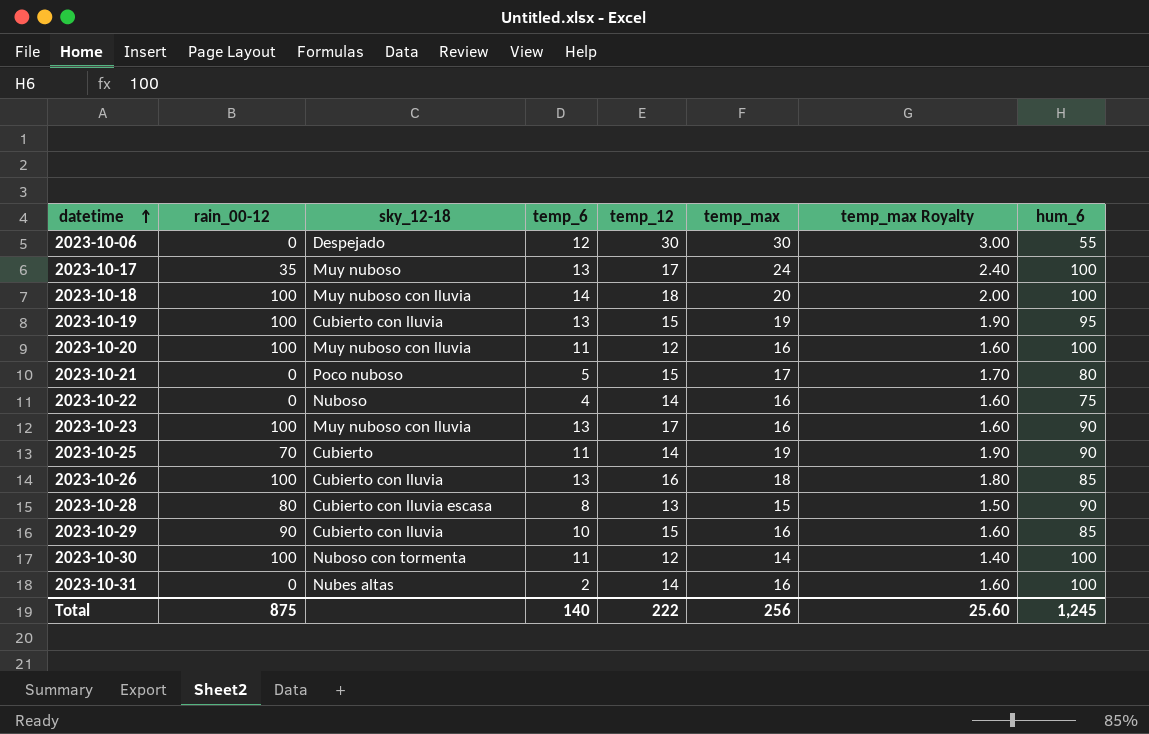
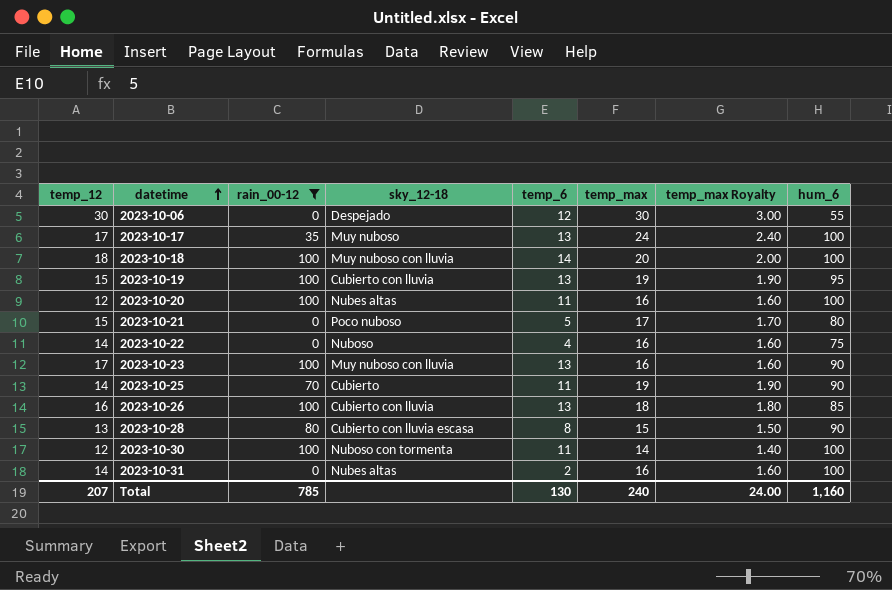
filter: none -> rain_00-12 != 90
column temp_12 | position: 5 -> 1
2023-10-20 | sky_12-18: Muy nuboso con lluvia -> Nubes altas
Total | temp_12: 222 -> 207
Total | rain_00-12: 875 -> 785
Total | temp_6: 140 -> 130
Total | temp_max: 256 -> 240
Total | temp_max Royalty: 25.60 -> 24.00
Total | hum_6: 1,245 -> 1,160

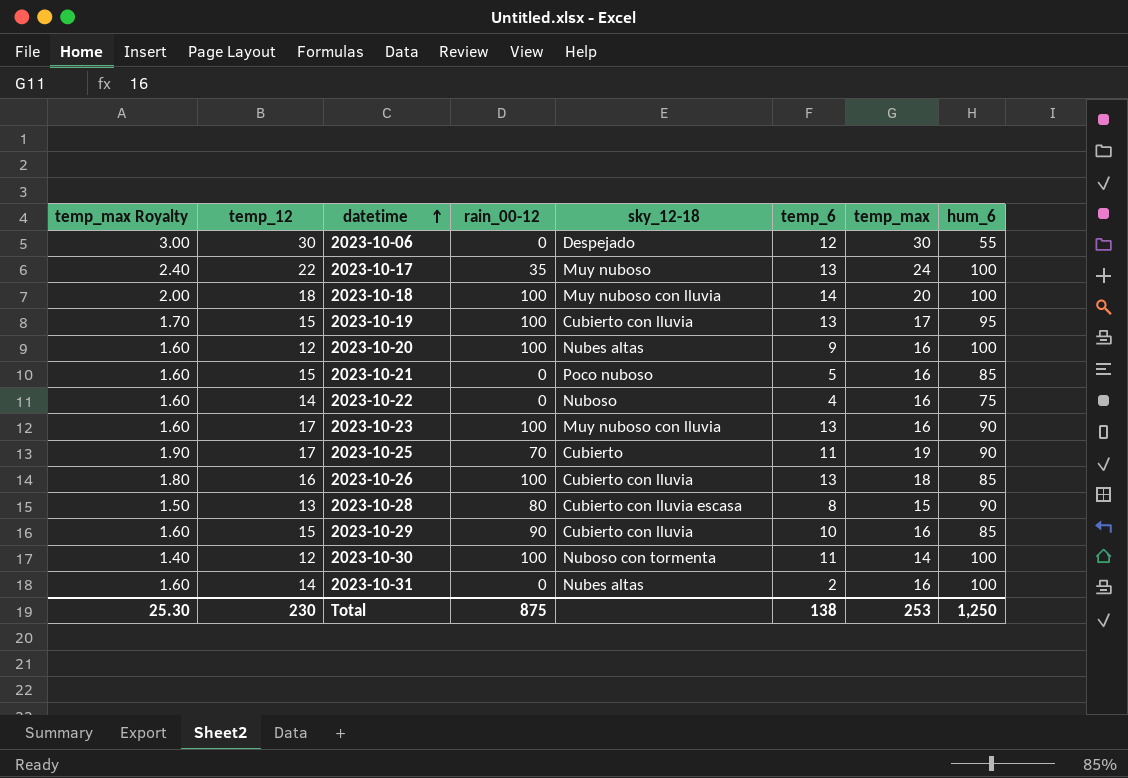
filter: rain_00-12 != 90 -> none
column temp_max Royalty | position: 7 -> 1
2023-10-17 | temp_12: 17 -> 22
2023-10-19 | temp_max Royalty: 1.90 -> 1.70
2023-10-19 | temp_max: 19 -> 17
2023-10-20 | temp_6: 11 -> 9
2023-10-21 | temp_max Royalty: 1.70 -> 1.60
2023-10-21 | temp_max: 17 -> 16
2023-10-21 | hum_6: 80 -> 85
2023-10-25 | temp_12: 14 -> 17
Total | temp_max Royalty: 24.00 -> 25.30
Total | temp_12: 207 -> 230
Total | rain_00-12: 785 -> 875
Total | temp_6: 130 -> 138
Total | temp_max: 240 -> 253
Total | hum_6: 1,160 -> 1,250

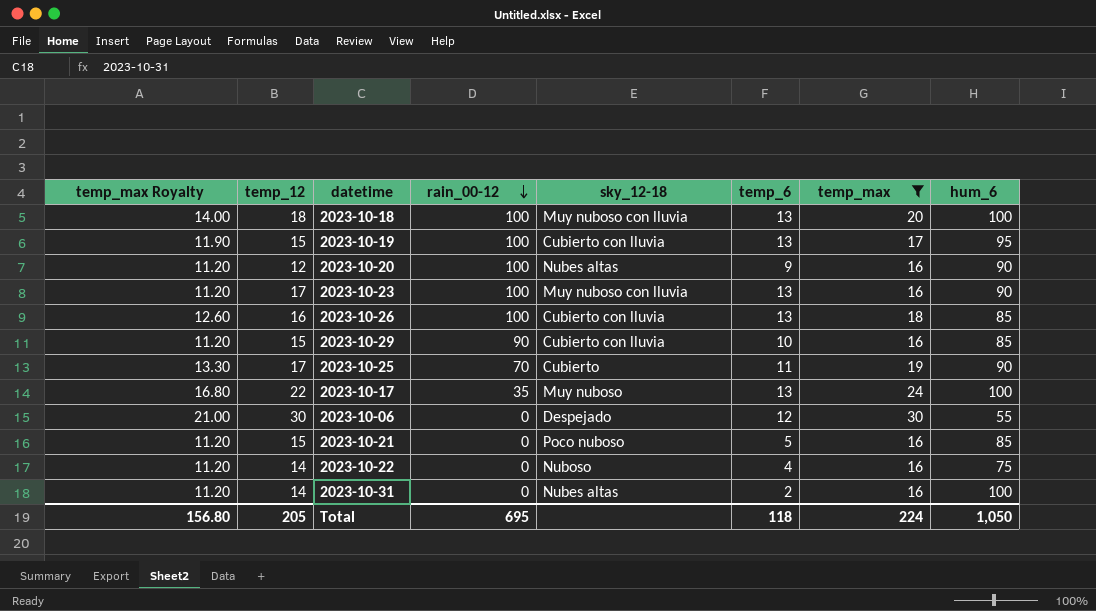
filter: none -> temp_max >= 16
row order: datetime ascending -> rain_00-12 descending
column temp_max Royalty | formula: [temp_max] * 0.1 -> [temp_max] * 0.7
2023-10-18 | temp_6: 14 -> 13
2023-10-20 | hum_6: 100 -> 90
Total | temp_max Royalty: 25.30 -> 156.80
Total | temp_12: 230 -> 205
Total | rain_00-12: 875 -> 695
Total | temp_6: 138 -> 118
Total | temp_max: 253 -> 224
Total | hum_6: 1,250 -> 1,050

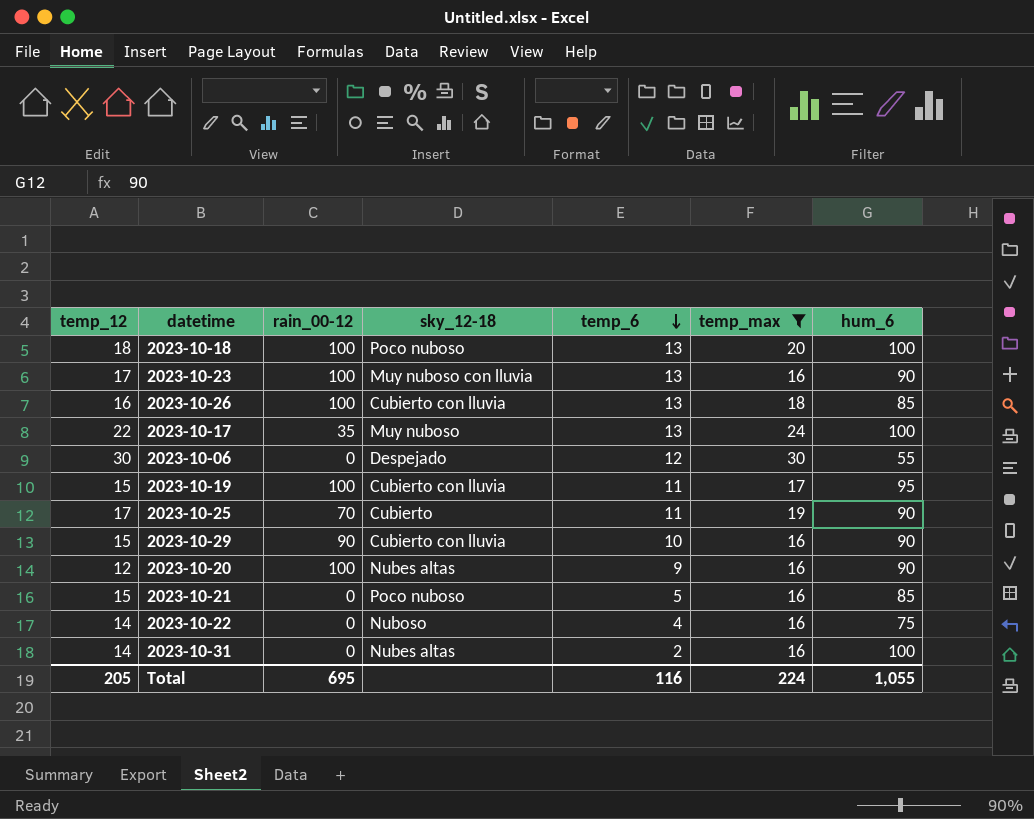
row order: rain_00-12 descending -> temp_6 descending
column temp_max Royalty | formula: [temp_max] * 0.7 -> none
2023-10-18 | sky_12-18: Muy nuboso con lluvia -> Poco nuboso
2023-10-19 | temp_6: 13 -> 11
2023-10-29 | hum_6: 85 -> 90
Total | temp_6: 118 -> 116
Total | hum_6: 1,050 -> 1,055

